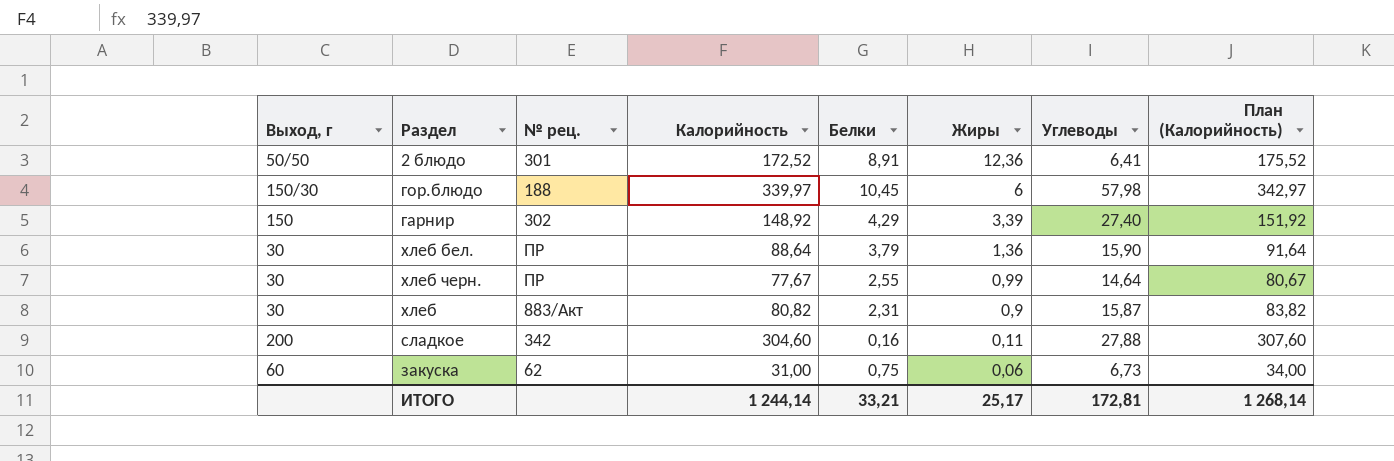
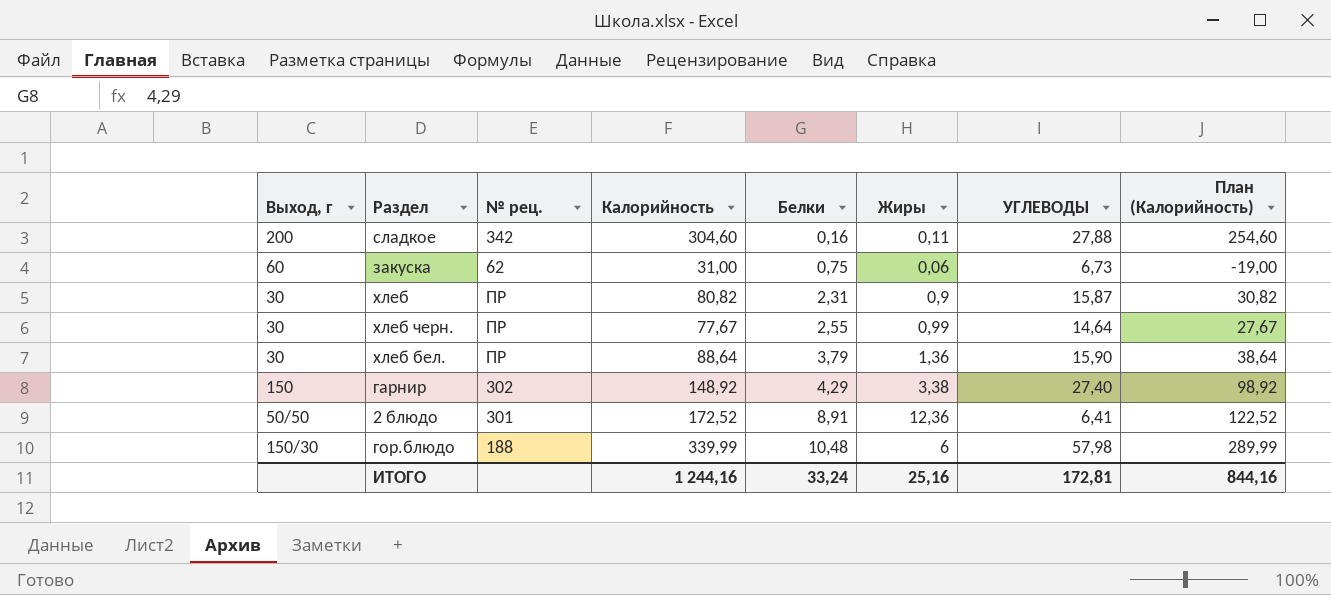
row order: Жиры descending -> Белки ascending
column name: Углеводы -> УГЛЕВОДЫ
column План (Калорийность) | formula: [Калорийность] + 3 -> [Калорийность] - 50
хлеб | № рец.: 883/Акт -> ПР
гарнир | Жиры: 3,39 -> 3,38
гор.блюдо | Калорийность: 339,97 -> 339,99
гор.блюдо | Белки: 10,45 -> 10,48
ИТОГО | Калорийность: 1 244,14 -> 1 244,16
ИТОГО | Белки: 33,21 -> 33,24
ИТОГО | Жиры: 25,17 -> 25,16
ИТОГО | План (Калорийность): 1 268,14 -> 844,16

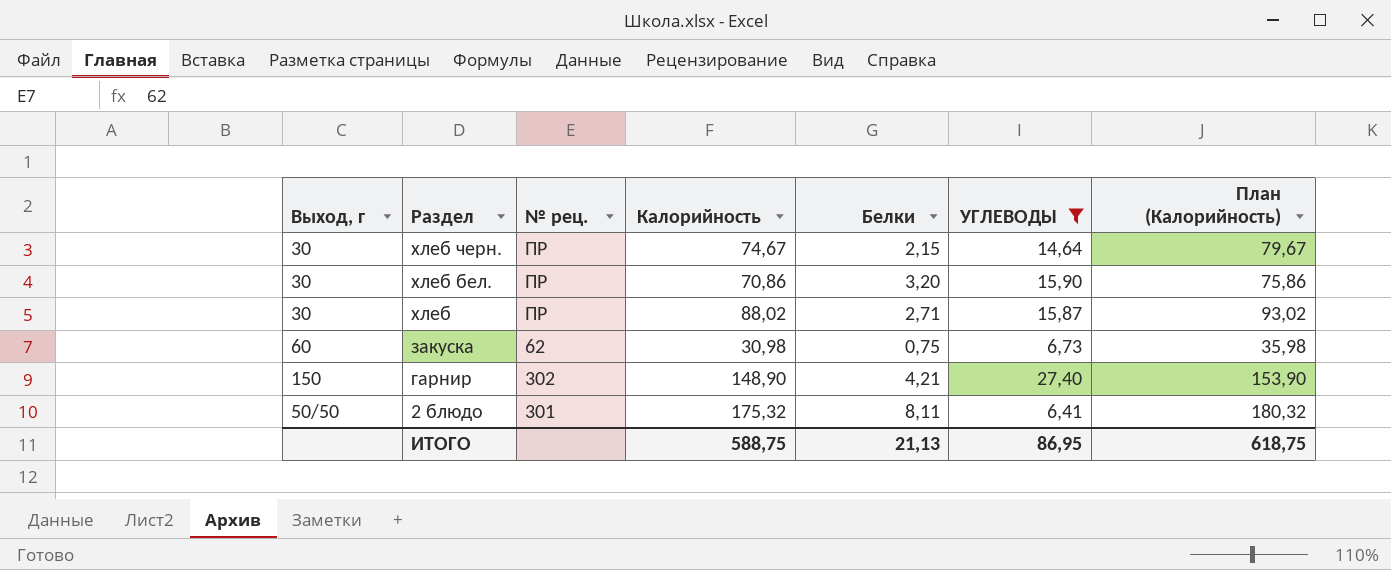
filter: none -> УГЛЕВОДЫ <= 27,40
row order: Белки ascending -> Раздел descending
column Жиры | position: 6 -> none
column План (Калорийность) | formula: [Калорийность] - 50 -> [Калорийность] + 5
хлеб черн. | Калорийность: 77,67 -> 74,67
хлеб черн. | Белки: 2,55 -> 2,15
хлеб бел. | Калорийность: 88,64 -> 70,86
хлеб бел. | Белки: 3,79 -> 3,20
хлеб | Калорийность: 80,82 -> 88,02
хлеб | Белки: 2,31 -> 2,71
закуска | Калорийность: 31,00 -> 30,98
гарнир | Калорийность: 148,92 -> 148,90
гарнир | Белки: 4,29 -> 4,21
2 блюдо | Калорийность: 172,52 -> 175,32
2 блюдо | Белки: 8,91 -> 8,11
ИТОГО | Калорийность: 1 244,16 -> 588,75
ИТОГО | Белки: 33,24 -> 21,13
ИТОГО | УГЛЕВОДЫ: 172,81 -> 86,95
ИТОГО | План (Калорийность): 844,16 -> 618,75

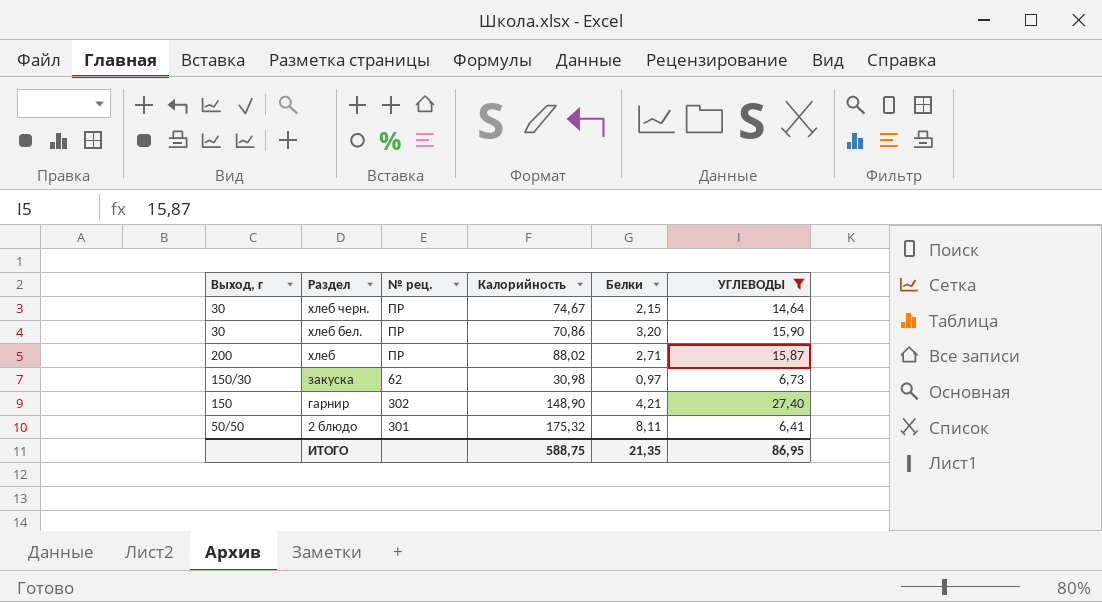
column План (Калорийность) | formula: [Калорийность] + 5 -> none
хлеб | Выход, г: 30 -> 200
закуска | Выход, г: 60 -> 150/30
закуска | Белки: 0,75 -> 0,97
ИТОГО | Белки: 21,13 -> 21,35

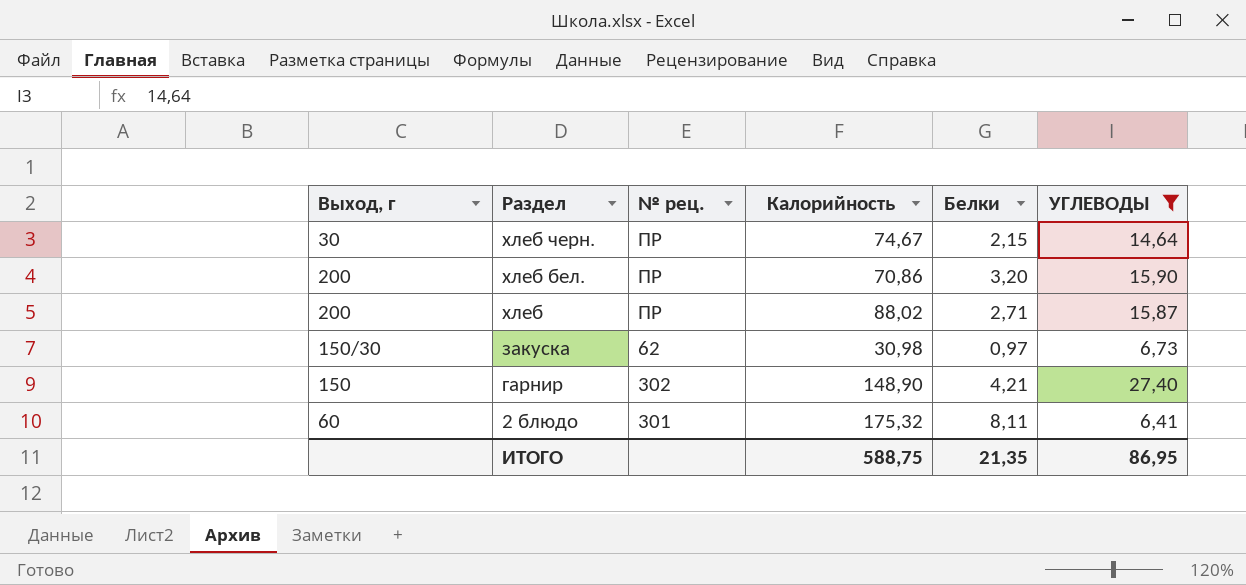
хлеб бел. | Выход, г: 30 -> 200
2 блюдо | Выход, г: 50/50 -> 60

